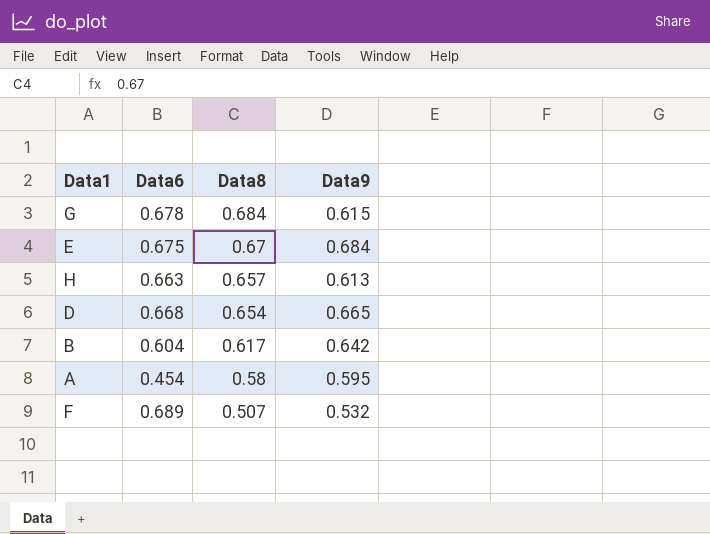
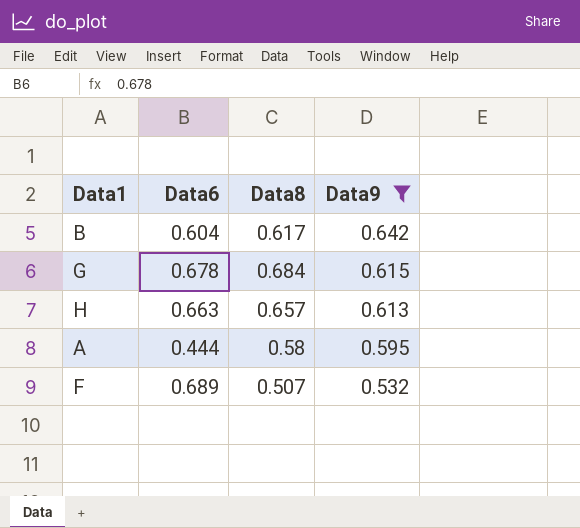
filter: none -> Data9 <= 0.642
row order: Data8 descending -> Data9 descending
A | Data6: 0.454 -> 0.444

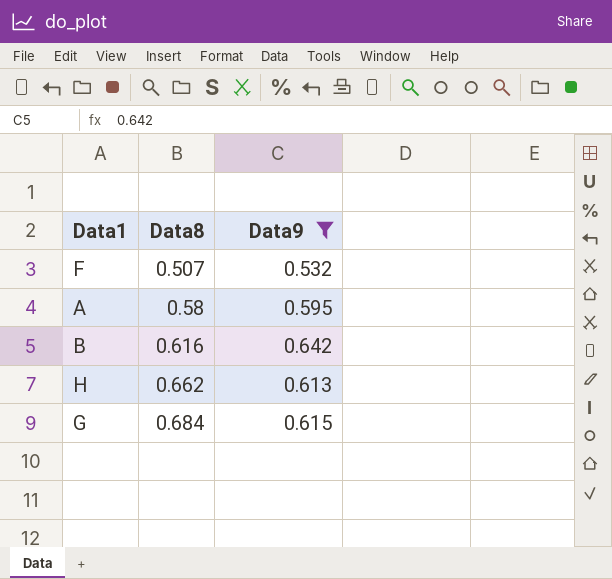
row order: Data9 descending -> Data8 ascending
column Data6 | position: 2 -> none
B | Data8: 0.617 -> 0.616
H | Data8: 0.657 -> 0.662

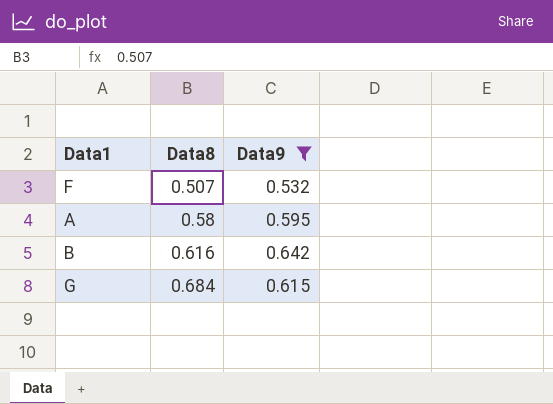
row H: 0.662 | 0.613 -> none

